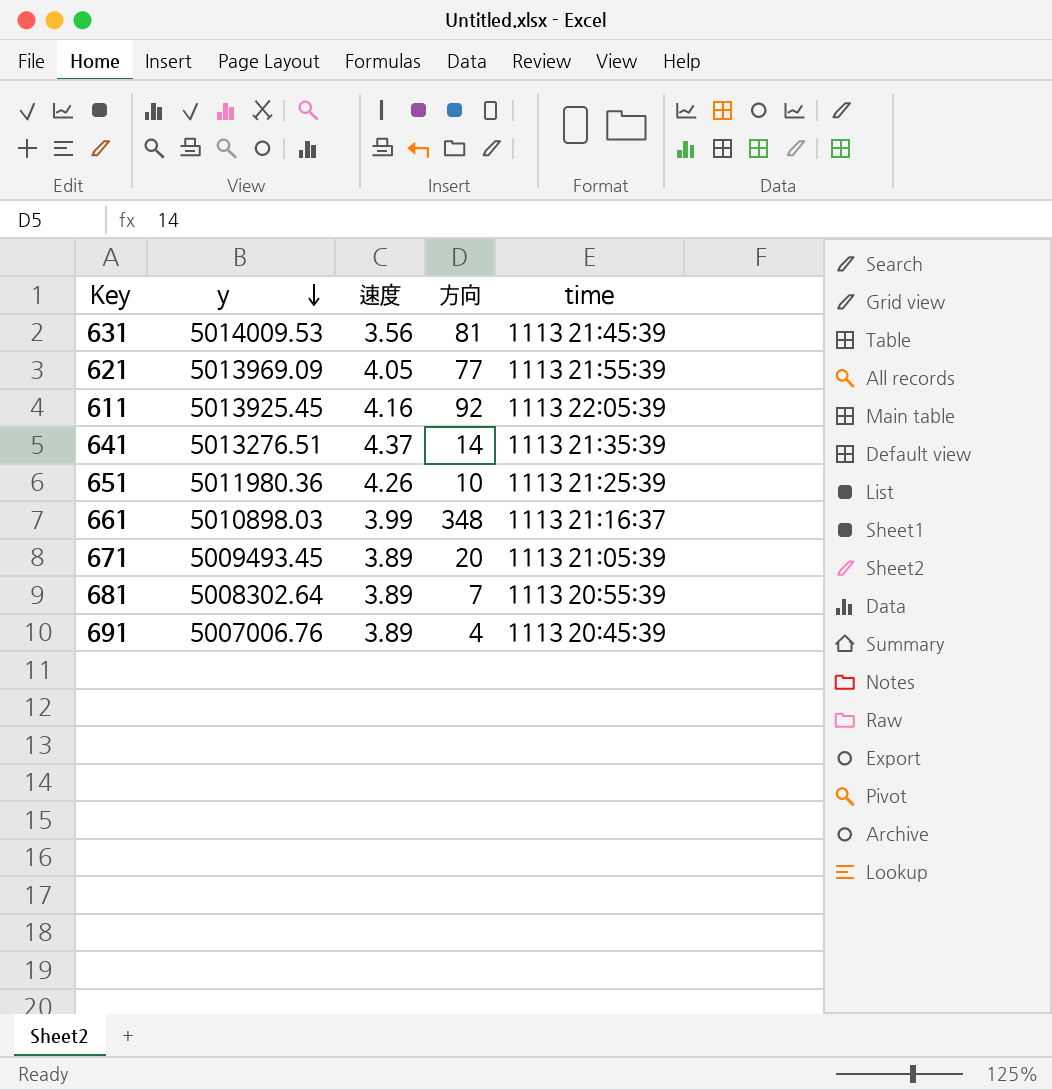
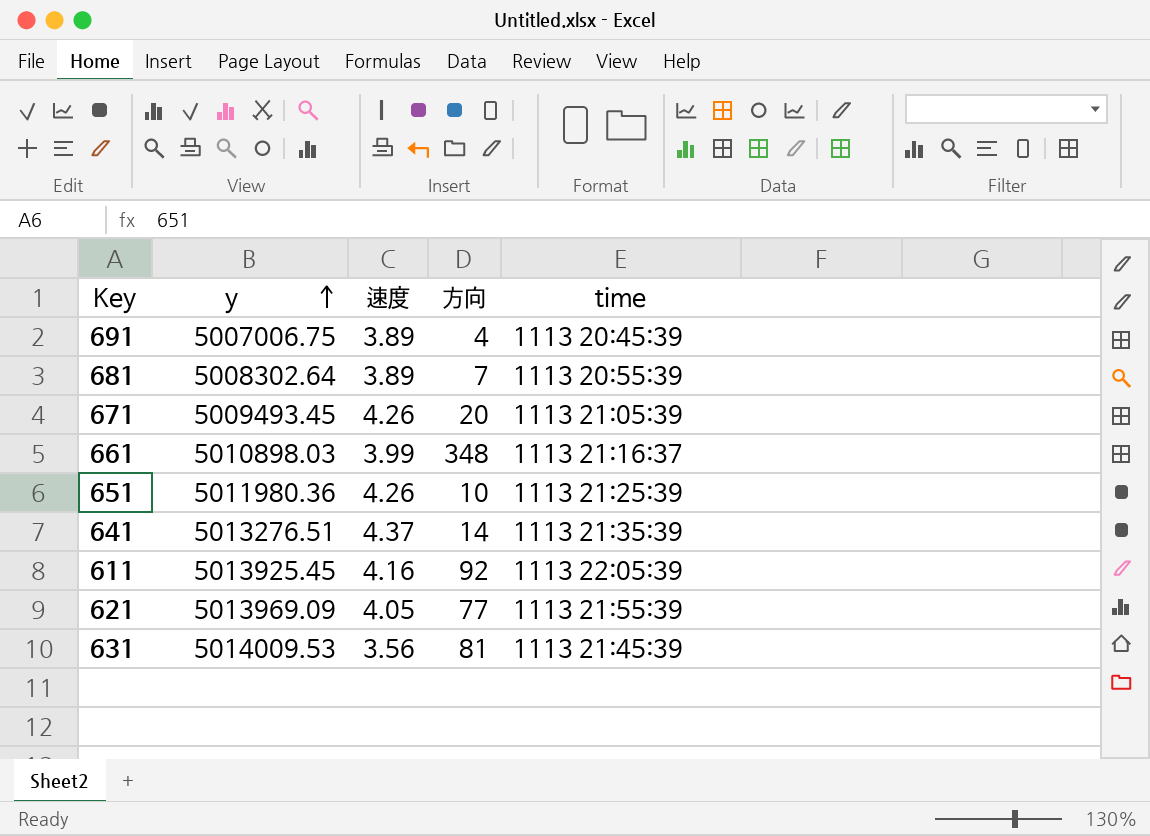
row order: y descending -> y ascending
691 | y: 5007006.76 -> 5007006.75
671 | 速度: 3.89 -> 4.26

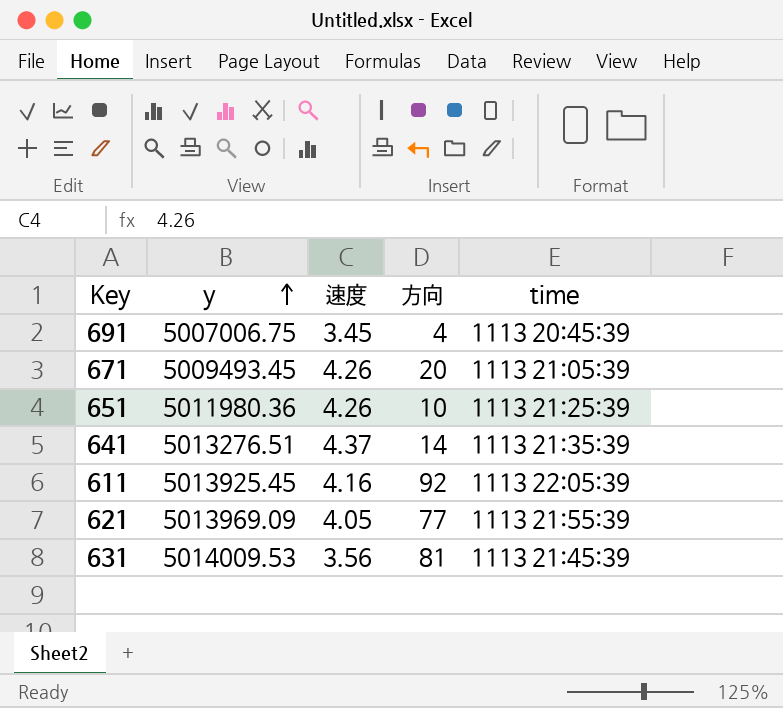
row 681: 5008302.64 | 3.89 | 7 | 1113 20:55:39 -> none
row 661: 5010898.03 | 3.99 | 348 | 1113 21:16:37 -> none
691 | 速度: 3.89 -> 3.45

